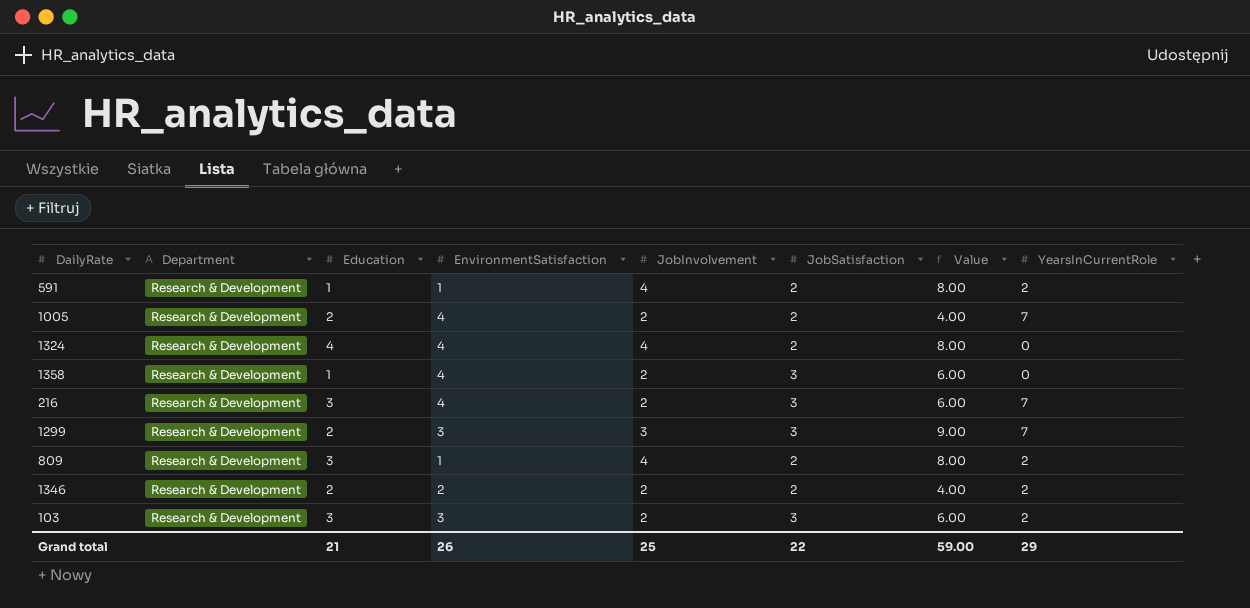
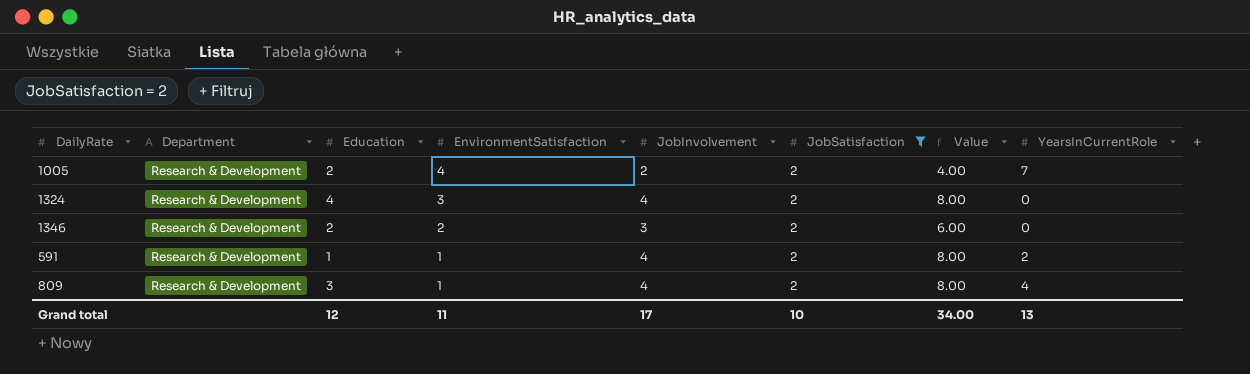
filter: none -> JobSatisfaction = 2
row order: none -> EnvironmentSatisfaction descending
1324 | EnvironmentSatisfaction: 4 -> 3
1346 | JobInvolvement: 2 -> 3
1346 | Value: 4.00 -> 6.00
1346 | YearsInCurrentRole: 2 -> 0
809 | YearsInCurrentRole: 2 -> 4
Grand total | Education: 21 -> 12
Grand total | EnvironmentSatisfaction: 26 -> 11
Grand total | JobInvolvement: 25 -> 17
Grand total | JobSatisfaction: 22 -> 10
Grand total | Value: 59.00 -> 34.00
Grand total | YearsInCurrentRole: 29 -> 13

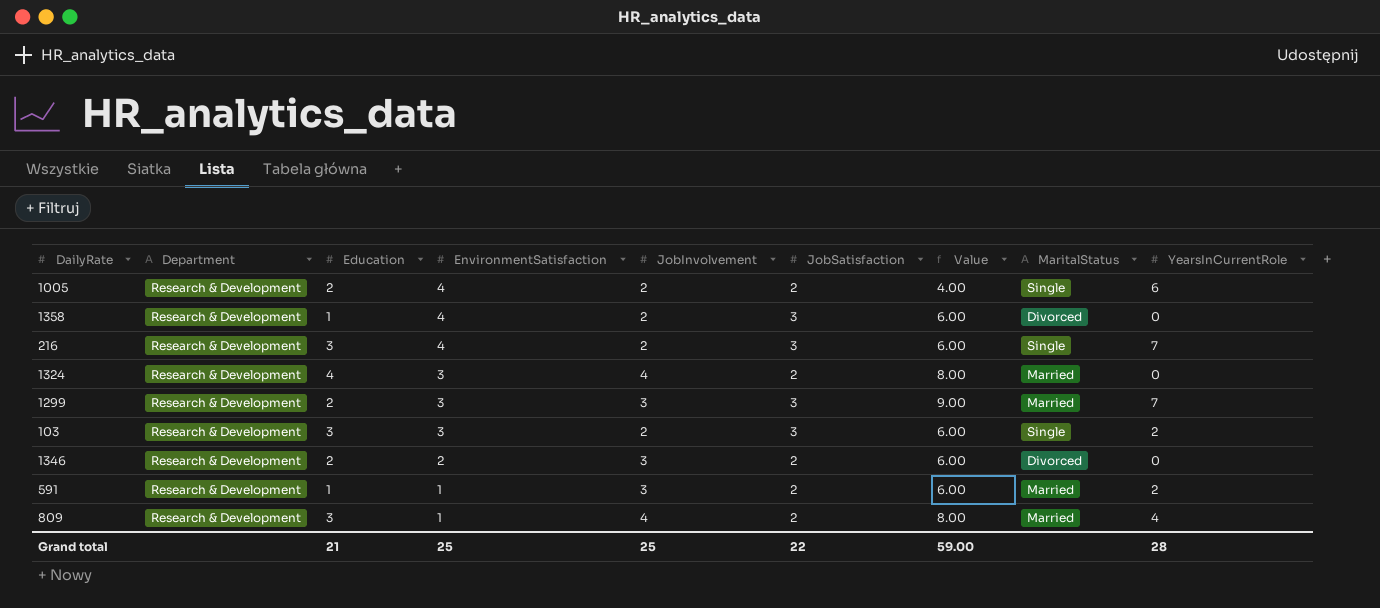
filter: JobSatisfaction = 2 -> none
column MaritalStatus | position: none -> 8
1005 | YearsInCurrentRole: 7 -> 6
591 | JobInvolvement: 4 -> 3
591 | Value: 8.00 -> 6.00
Grand total | Education: 12 -> 21
Grand total | EnvironmentSatisfaction: 11 -> 25
Grand total | JobInvolvement: 17 -> 25
Grand total | JobSatisfaction: 10 -> 22
Grand total | Value: 34.00 -> 59.00
Grand total | YearsInCurrentRole: 13 -> 28

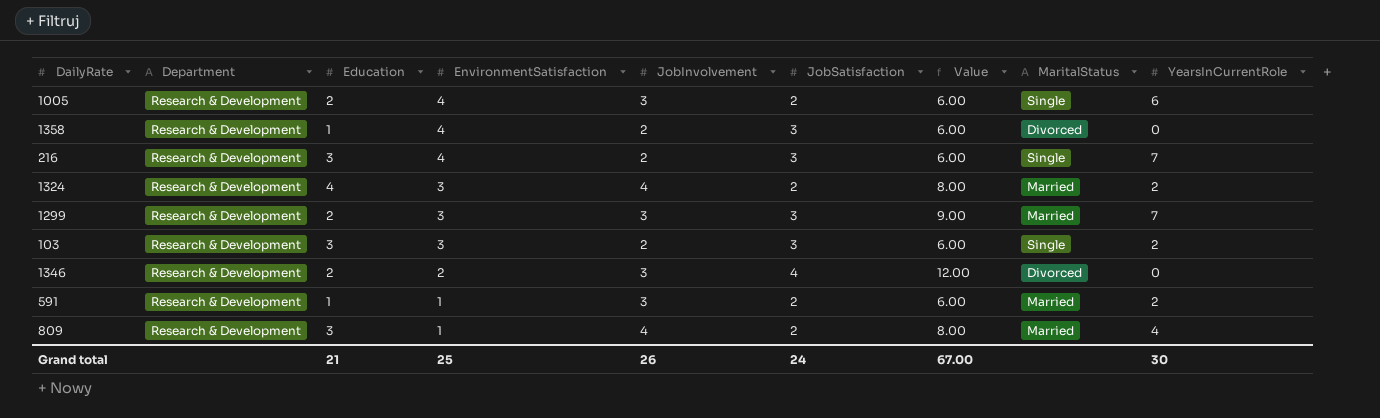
1005 | JobInvolvement: 2 -> 3
1005 | Value: 4.00 -> 6.00
1324 | YearsInCurrentRole: 0 -> 2
1346 | JobSatisfaction: 2 -> 4
1346 | Value: 6.00 -> 12.00
Grand total | JobInvolvement: 25 -> 26
Grand total | JobSatisfaction: 22 -> 24
Grand total | Value: 59.00 -> 67.00
Grand total | YearsInCurrentRole: 28 -> 30

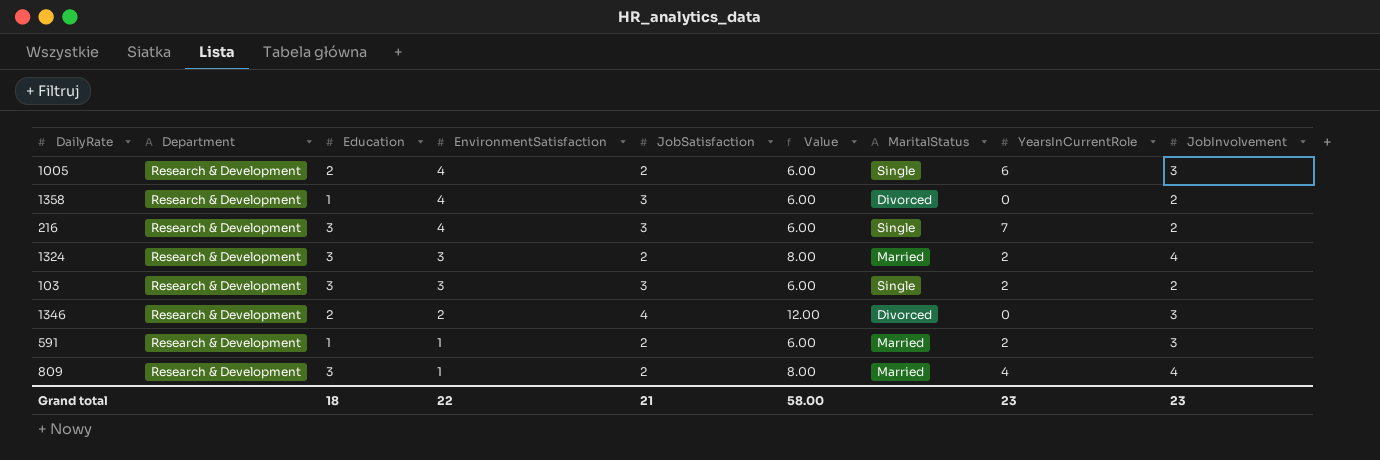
column JobInvolvement | position: 5 -> 9
row 1299: Research & Development | 2 | 3 | 3 | 3 | 9.00 | Married | 7 -> none
1324 | Education: 4 -> 3
Grand total | Education: 21 -> 18
Grand total | EnvironmentSatisfaction: 25 -> 22
Grand total | JobSatisfaction: 24 -> 21
Grand total | Value: 67.00 -> 58.00
Grand total | YearsInCurrentRole: 30 -> 23
Grand total | JobInvolvement: 26 -> 23

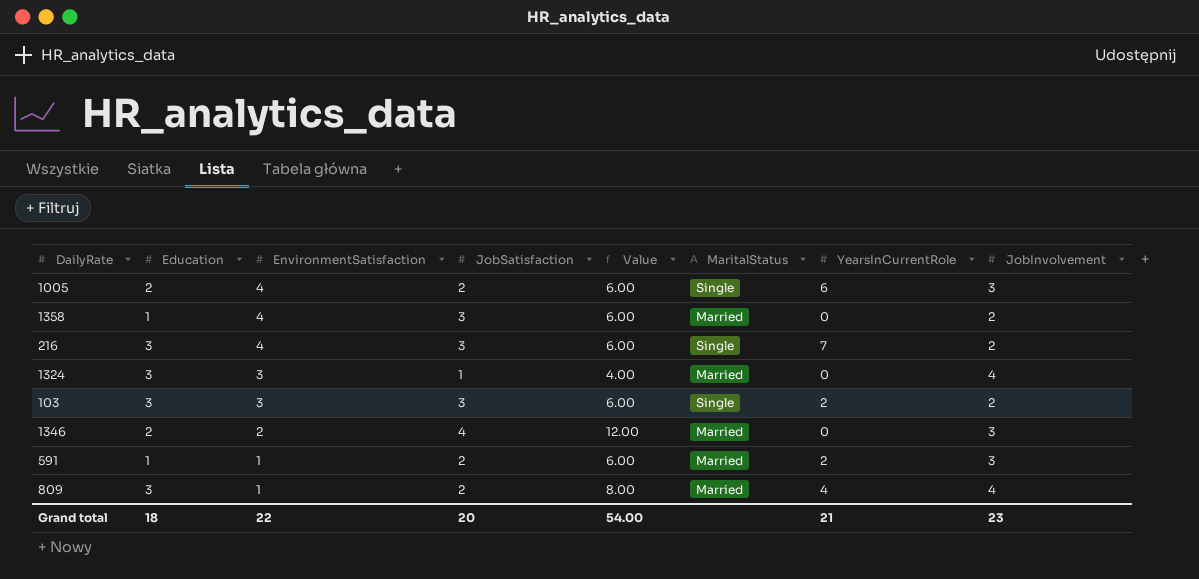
column Department | position: 2 -> none
1358 | MaritalStatus: Divorced -> Married
1324 | JobSatisfaction: 2 -> 1
1324 | Value: 8.00 -> 4.00
1324 | YearsInCurrentRole: 2 -> 0
1346 | MaritalStatus: Divorced -> Married
Grand total | JobSatisfaction: 21 -> 20
Grand total | Value: 58.00 -> 54.00
Grand total | YearsInCurrentRole: 23 -> 21

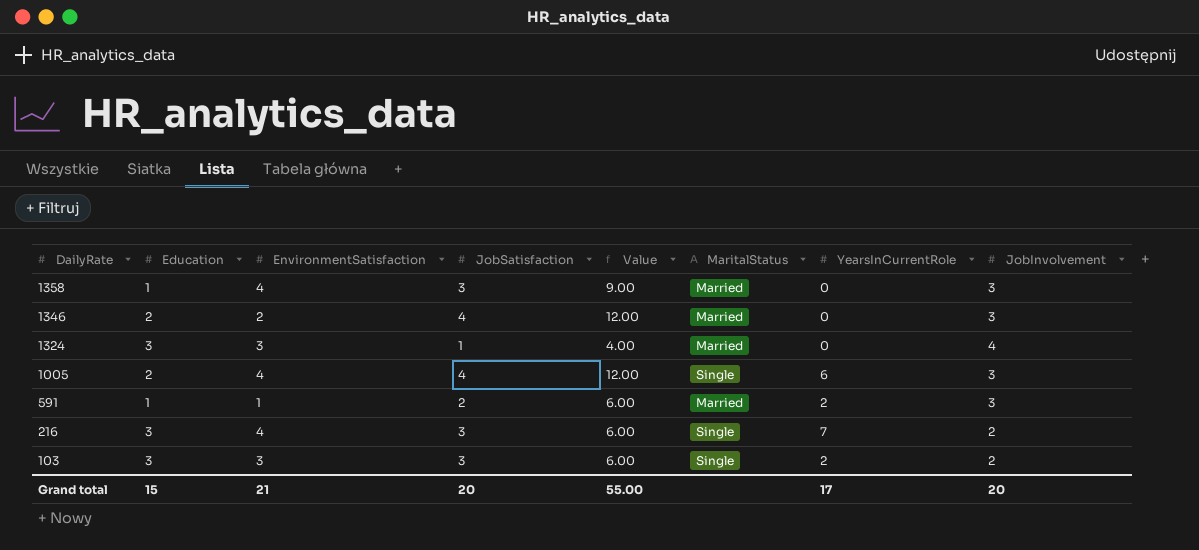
row order: EnvironmentSatisfaction descending -> DailyRate descending
row 809: 3 | 1 | 2 | 8.00 | Married | 4 | 4 -> none
1358 | Value: 6.00 -> 9.00
1358 | JobInvolvement: 2 -> 3
1005 | JobSatisfaction: 2 -> 4
1005 | Value: 6.00 -> 12.00
Grand total | Education: 18 -> 15
Grand total | EnvironmentSatisfaction: 22 -> 21
Grand total | Value: 54.00 -> 55.00
Grand total | YearsInCurrentRole: 21 -> 17
Grand total | JobInvolvement: 23 -> 20

